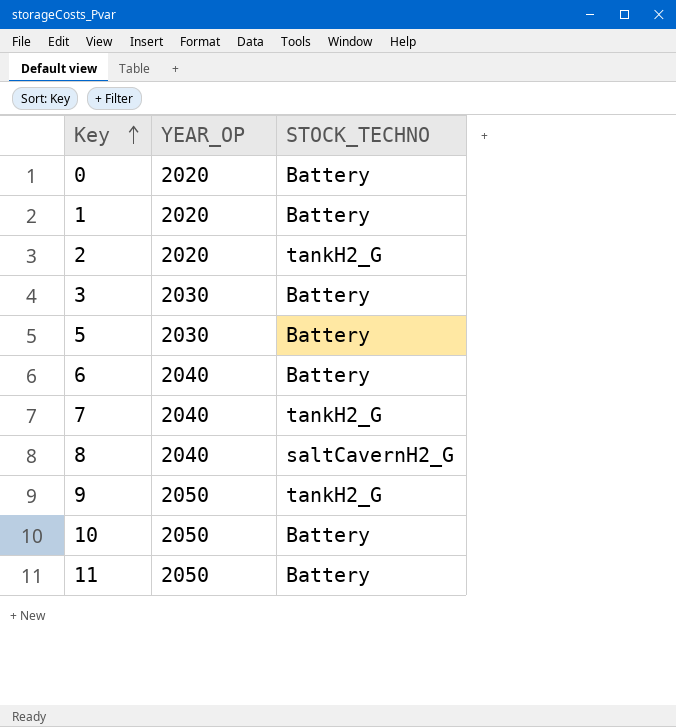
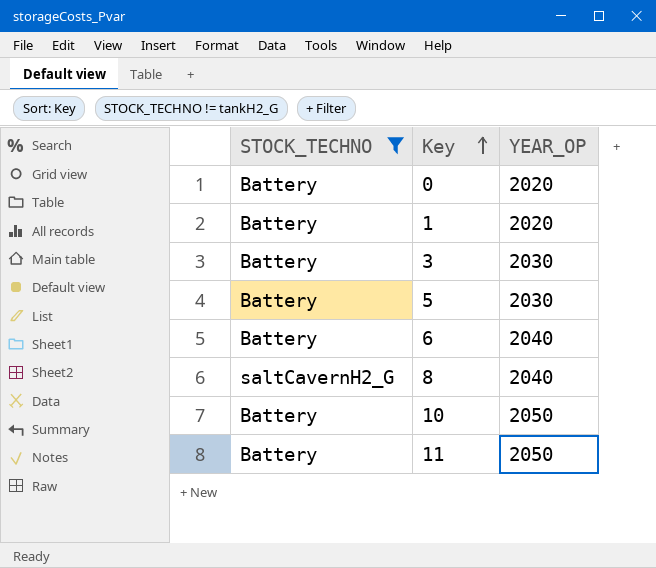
filter: none -> STOCK_TECHNO != tankH2_G
column STOCK_TECHNO | position: 3 -> 1

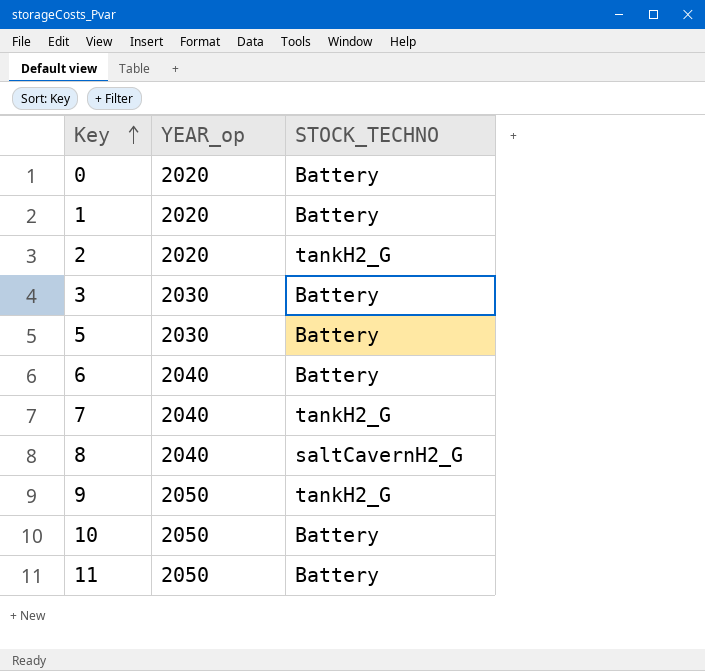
filter: STOCK_TECHNO != tankH2_G -> none
column name: YEAR_OP -> YEAR_op
column STOCK_TECHNO | position: 1 -> 3

